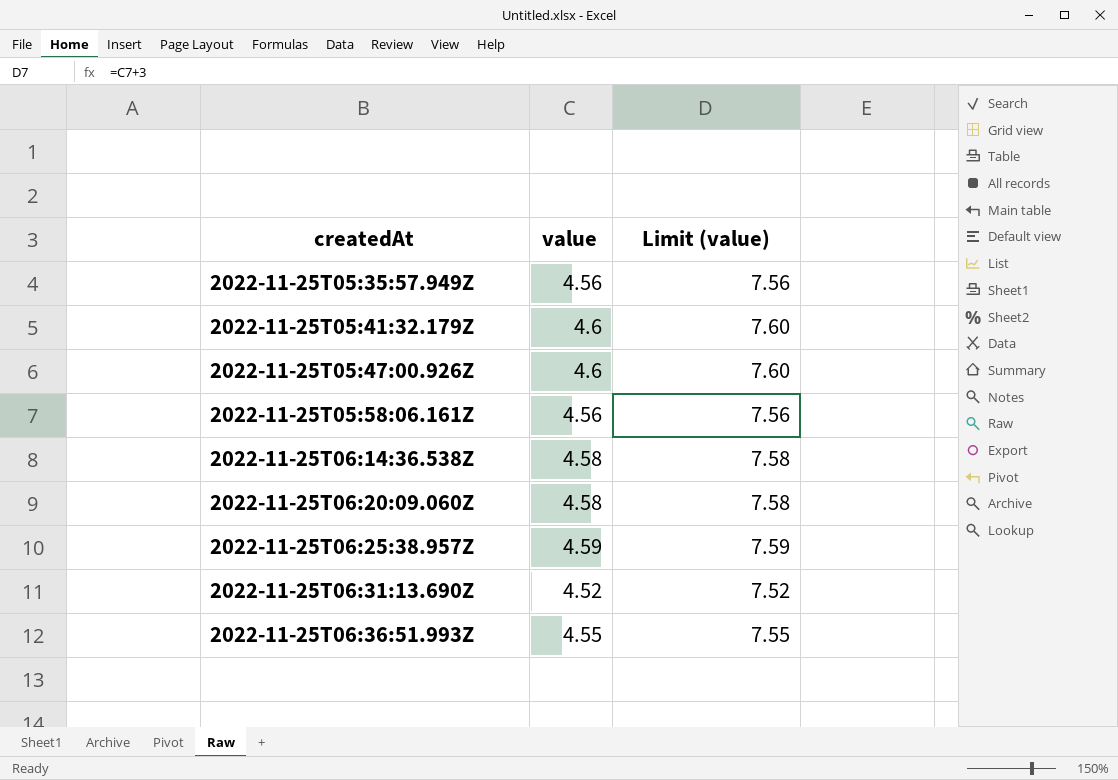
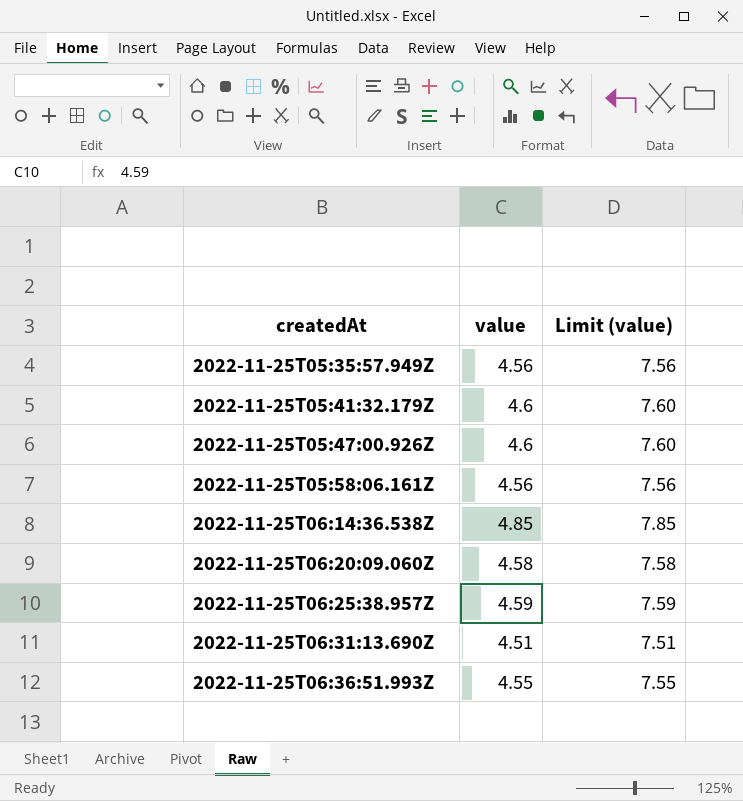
2022-11-25T06:14:36.538Z | value: 4.58 -> 4.85
2022-11-25T06:14:36.538Z | Limit (value): 7.58 -> 7.85
2022-11-25T06:31:13.690Z | value: 4.52 -> 4.51
2022-11-25T06:31:13.690Z | Limit (value): 7.52 -> 7.51

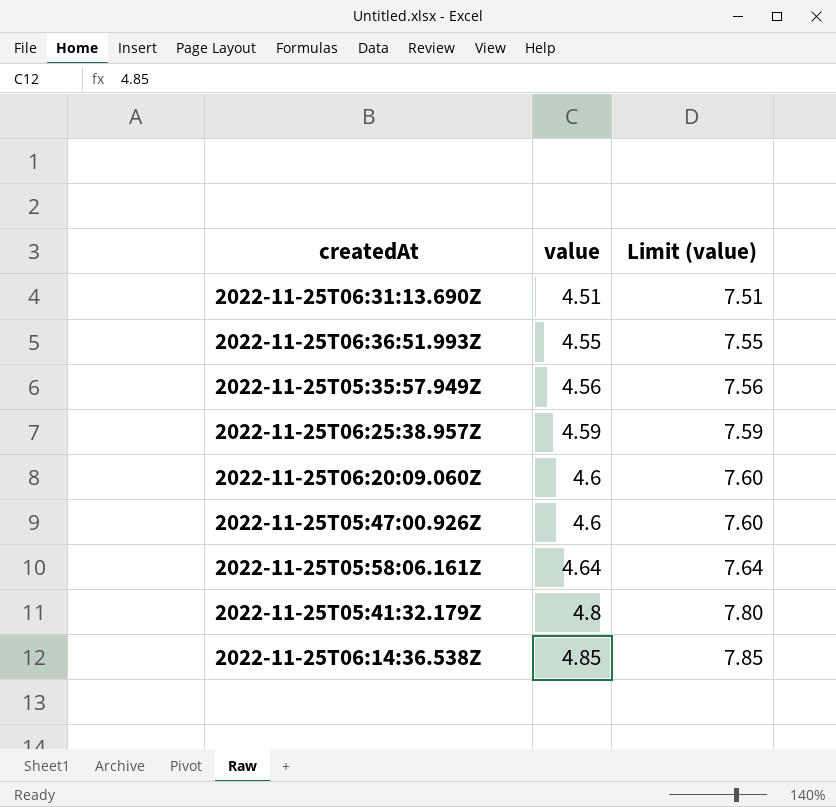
row order: createdAt ascending -> value ascending
2022-11-25T06:20:09.060Z | value: 4.58 -> 4.6
2022-11-25T06:20:09.060Z | Limit (value): 7.58 -> 7.60
2022-11-25T05:58:06.161Z | value: 4.56 -> 4.64
2022-11-25T05:58:06.161Z | Limit (value): 7.56 -> 7.64
2022-11-25T05:41:32.179Z | value: 4.6 -> 4.8
2022-11-25T05:41:32.179Z | Limit (value): 7.60 -> 7.80

